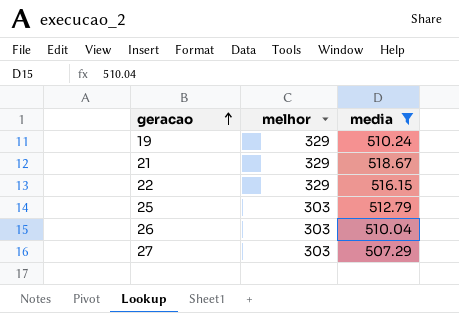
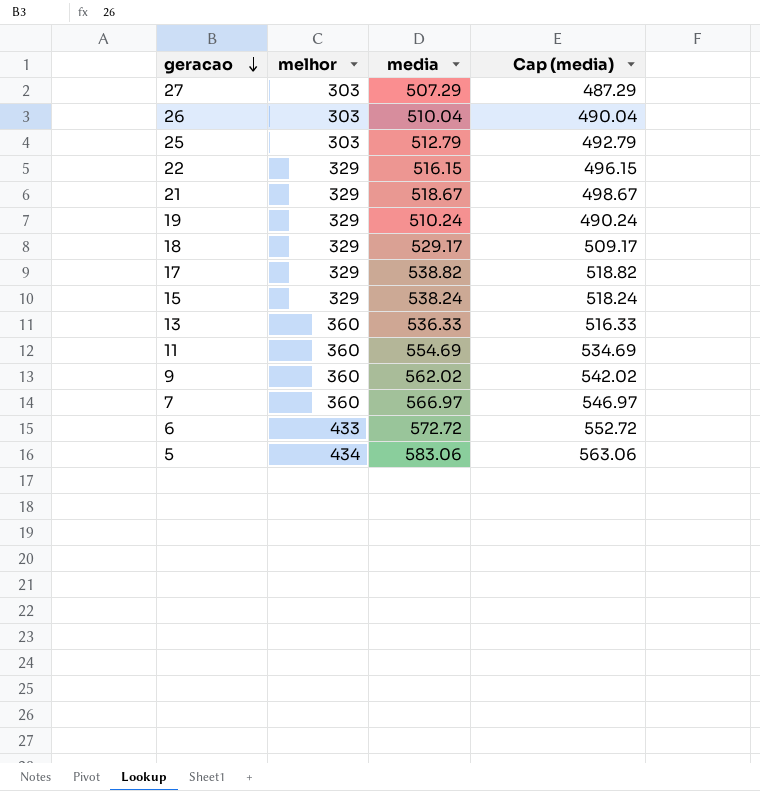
filter: media <= 518.67 -> none
row order: geracao ascending -> geracao descending
column Cap (media) | formula: none -> [media] - 20

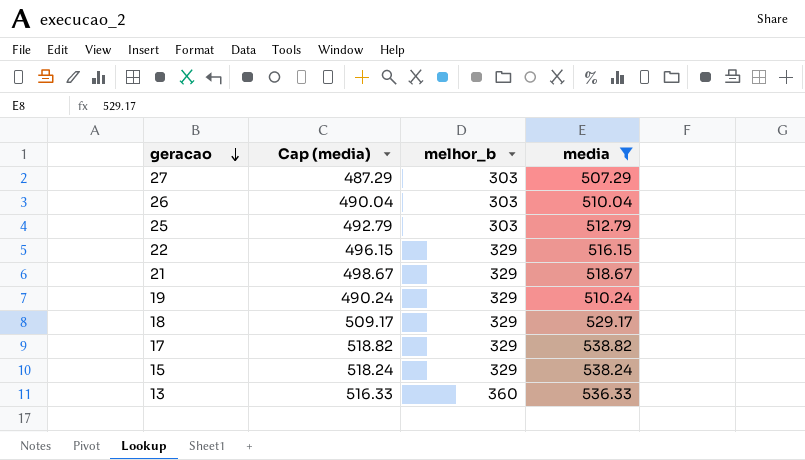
filter: none -> media <= 538.82
column Cap (media) | position: 4 -> 2
column name: melhor -> melhor_b

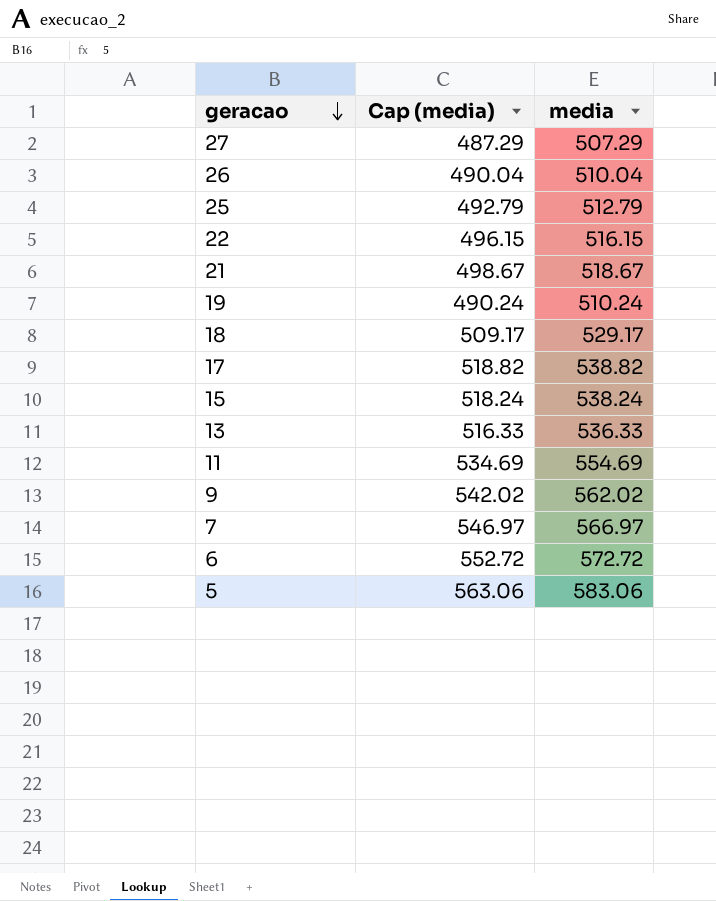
filter: media <= 538.82 -> none
column melhor_b | position: 3 -> none

